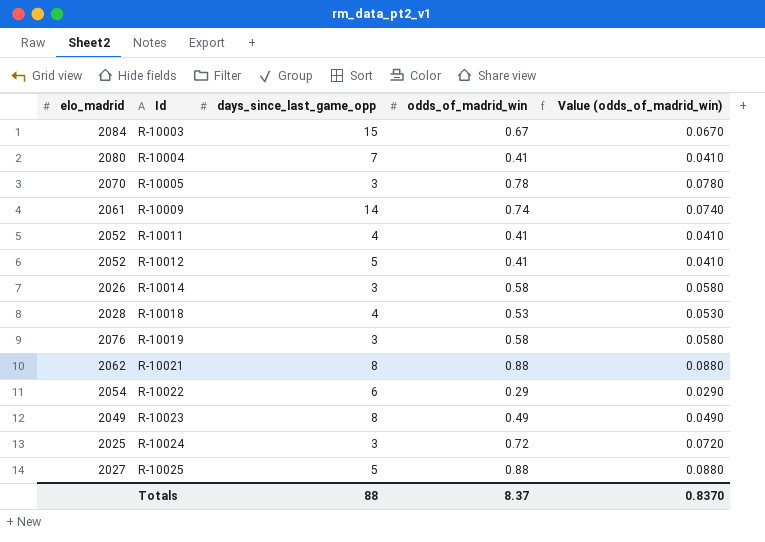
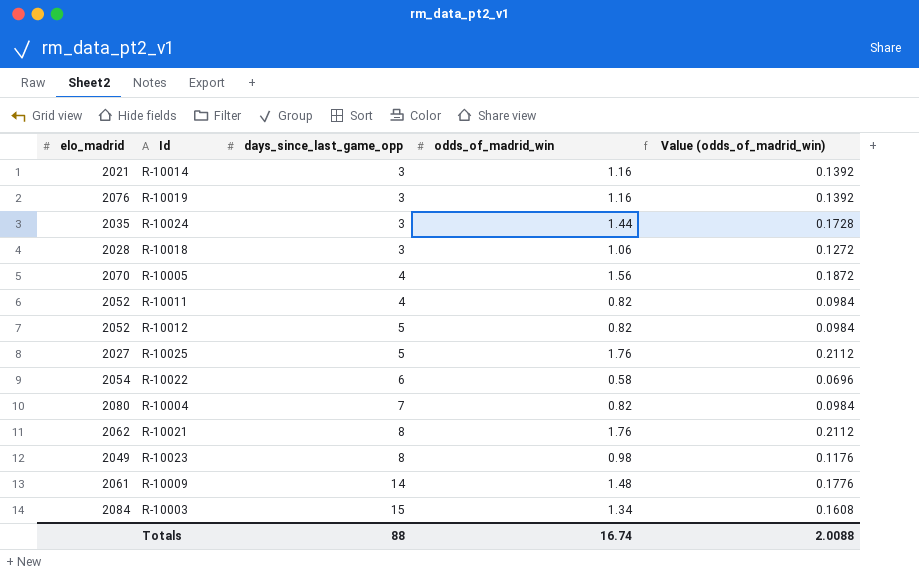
row order: Id ascending -> days_since_last_game_opp ascending
column Value (odds_of_madrid_win) | formula: [odds_of_madrid_win] * 0.1 -> [odds_of_madrid_win] * 0.12
R-10014 | elo_madrid: 2026 -> 2021
R-10014 | odds_of_madrid_win: 0.58 -> 1.16
R-10019 | odds_of_madrid_win: 0.58 -> 1.16
R-10024 | elo_madrid: 2025 -> 2035
R-10024 | odds_of_madrid_win: 0.72 -> 1.44
R-10018 | days_since_last_game_opp: 4 -> 3
R-10018 | odds_of_madrid_win: 0.53 -> 1.06
R-10005 | days_since_last_game_opp: 3 -> 4
R-10005 | odds_of_madrid_win: 0.78 -> 1.56
R-10011 | odds_of_madrid_win: 0.41 -> 0.82
R-10012 | odds_of_madrid_win: 0.41 -> 0.82
R-10025 | odds_of_madrid_win: 0.88 -> 1.76
R-10022 | odds_of_madrid_win: 0.29 -> 0.58
R-10004 | odds_of_madrid_win: 0.41 -> 0.82
R-10021 | odds_of_madrid_win: 0.88 -> 1.76
R-10023 | odds_of_madrid_win: 0.49 -> 0.98
R-10009 | odds_of_madrid_win: 0.74 -> 1.48
R-10003 | odds_of_madrid_win: 0.67 -> 1.34
Totals | odds_of_madrid_win: 8.37 -> 16.74
Totals | Value (odds_of_madrid_win): 0.8370 -> 2.0088

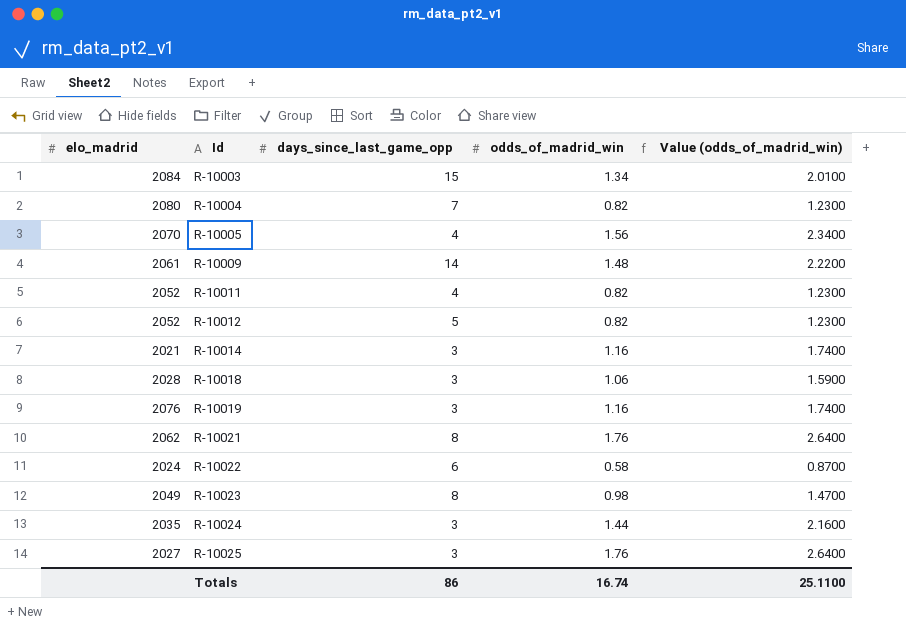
row order: days_since_last_game_opp ascending -> Id ascending
column Value (odds_of_madrid_win) | formula: [odds_of_madrid_win] * 0.12 -> [odds_of_madrid_win] * 1.5
R-10022 | elo_madrid: 2054 -> 2024
R-10025 | days_since_last_game_opp: 5 -> 3
Totals | days_since_last_game_opp: 88 -> 86
Totals | Value (odds_of_madrid_win): 2.0088 -> 25.1100

